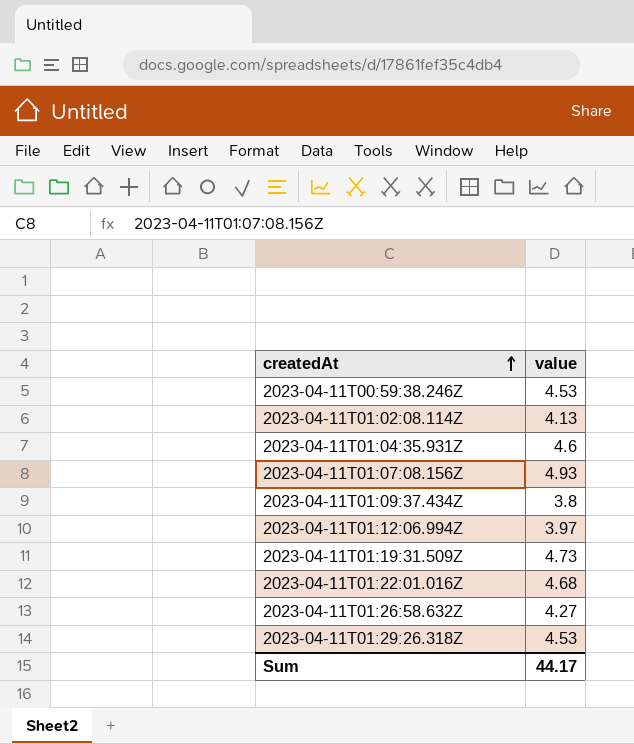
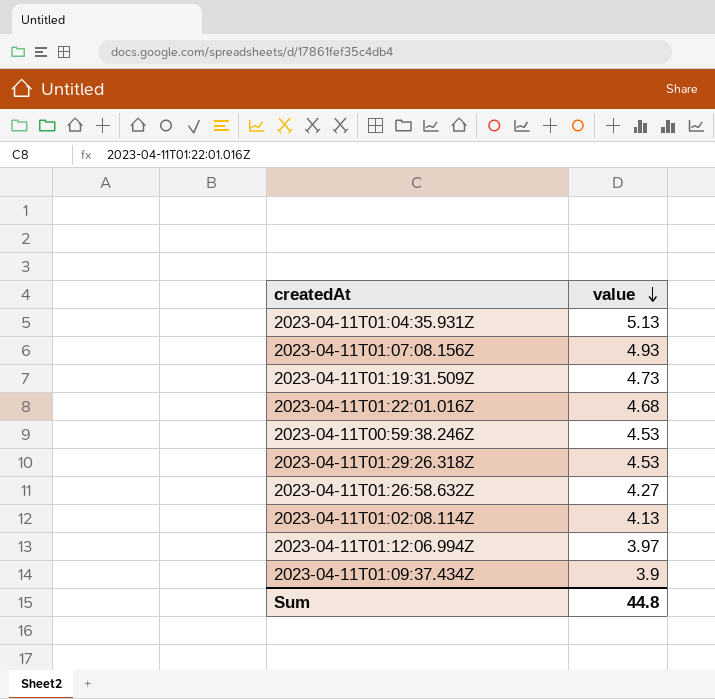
row order: createdAt ascending -> value descending
2023-04-11T01:04:35.931Z | value: 4.6 -> 5.13
2023-04-11T01:09:37.434Z | value: 3.8 -> 3.9
Sum | value: 44.17 -> 44.8

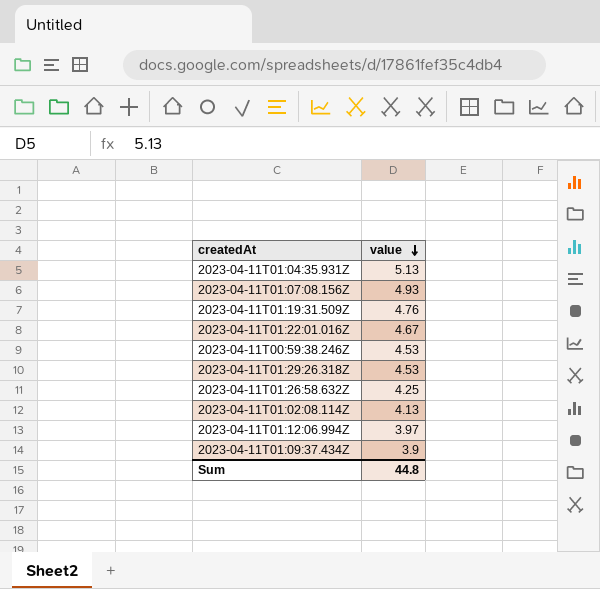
2023-04-11T01:19:31.509Z | value: 4.73 -> 4.76
2023-04-11T01:22:01.016Z | value: 4.68 -> 4.67
2023-04-11T01:26:58.632Z | value: 4.27 -> 4.25

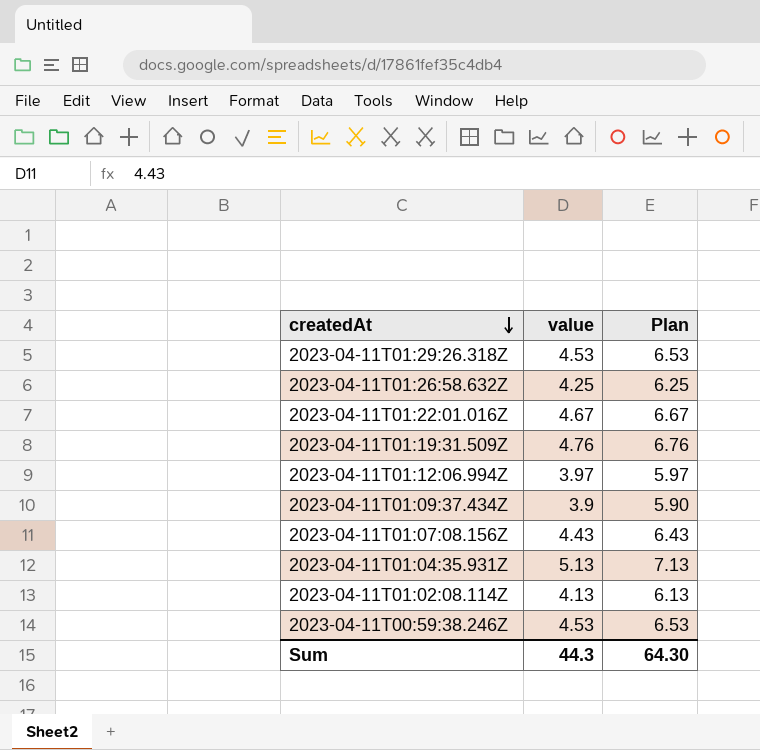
row order: value descending -> createdAt descending
column Plan | formula: none -> [value] + 2
2023-04-11T01:07:08.156Z | value: 4.93 -> 4.43
Sum | value: 44.8 -> 44.3

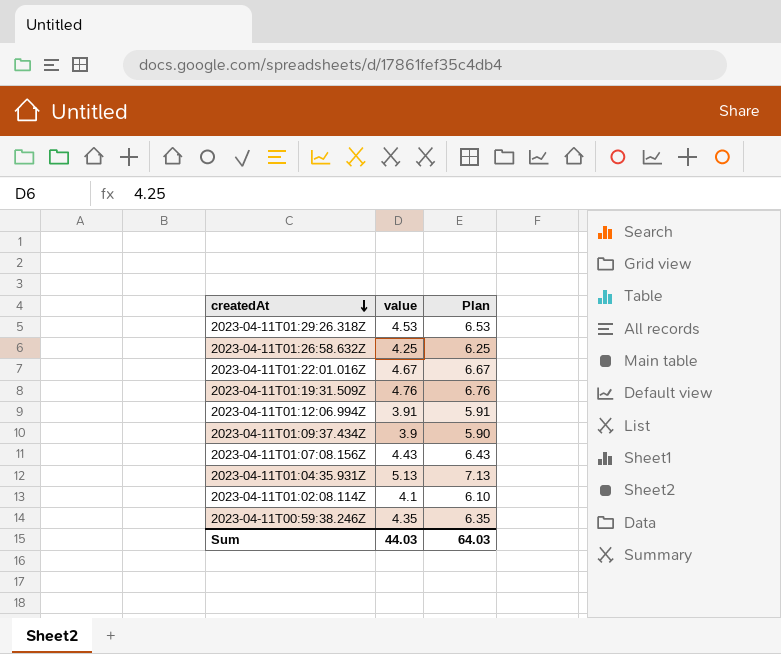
2023-04-11T01:12:06.994Z | value: 3.97 -> 3.91
2023-04-11T01:12:06.994Z | Plan: 5.97 -> 5.91
2023-04-11T01:02:08.114Z | value: 4.13 -> 4.1
2023-04-11T01:02:08.114Z | Plan: 6.13 -> 6.10
2023-04-11T00:59:38.246Z | value: 4.53 -> 4.35
2023-04-11T00:59:38.246Z | Plan: 6.53 -> 6.35
Sum | value: 44.3 -> 44.03
Sum | Plan: 64.30 -> 64.03

